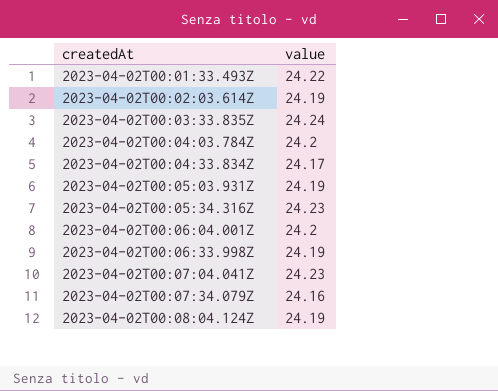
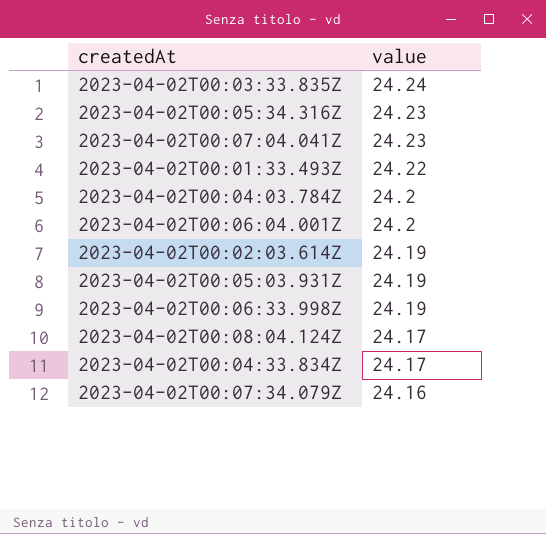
row order: createdAt ascending -> value descending
2023-04-02T00:08:04.124Z | value: 24.19 -> 24.17

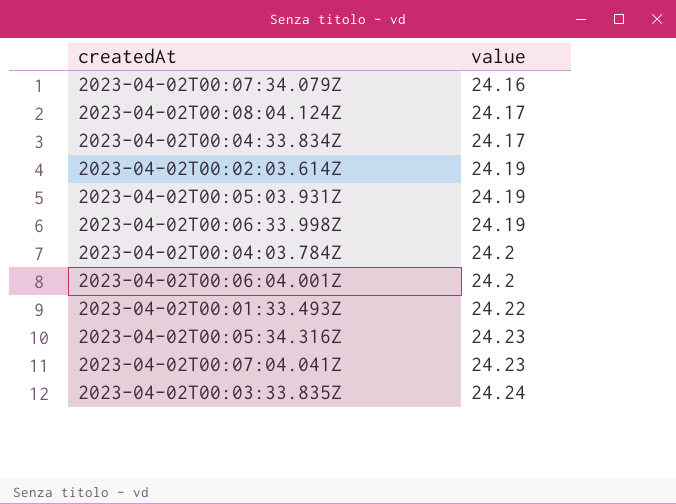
row order: value descending -> value ascending

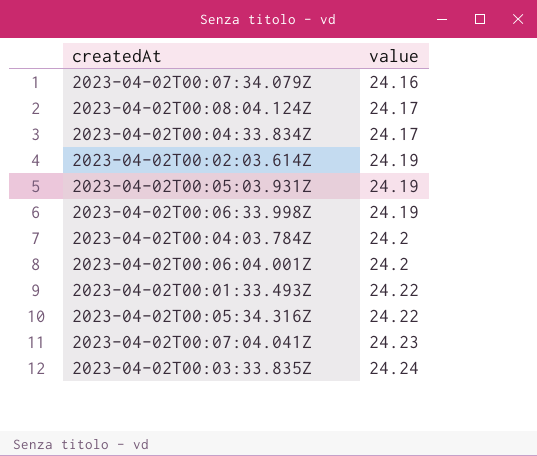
2023-04-02T00:05:34.316Z | value: 24.23 -> 24.22

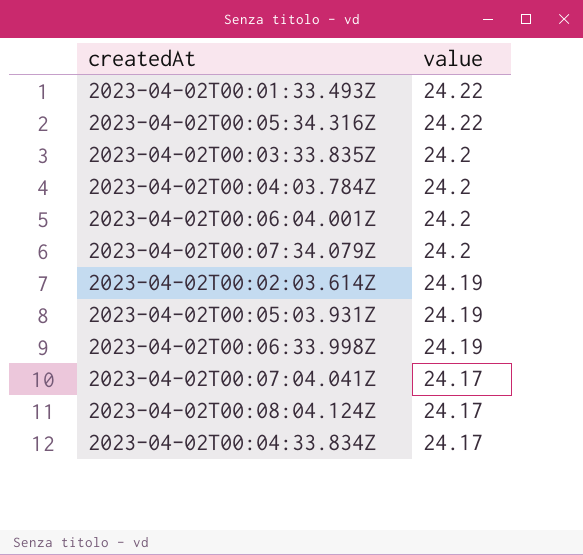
row order: value ascending -> value descending
2023-04-02T00:03:33.835Z | value: 24.24 -> 24.2
2023-04-02T00:07:34.079Z | value: 24.16 -> 24.2
2023-04-02T00:07:04.041Z | value: 24.23 -> 24.17

